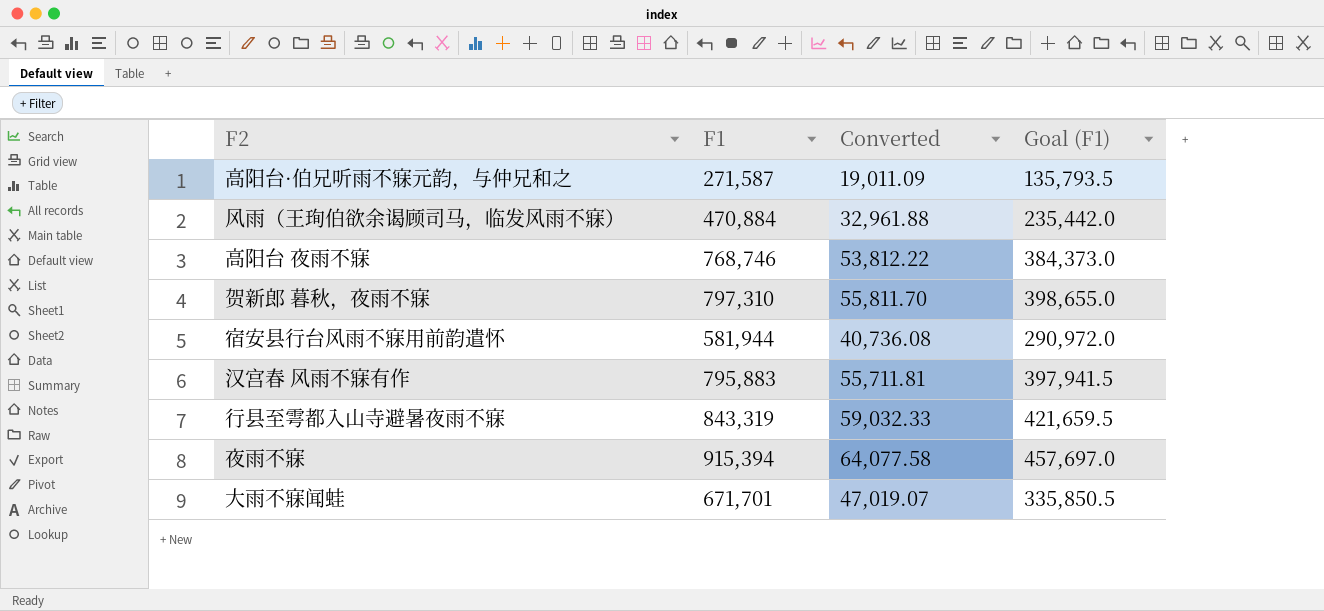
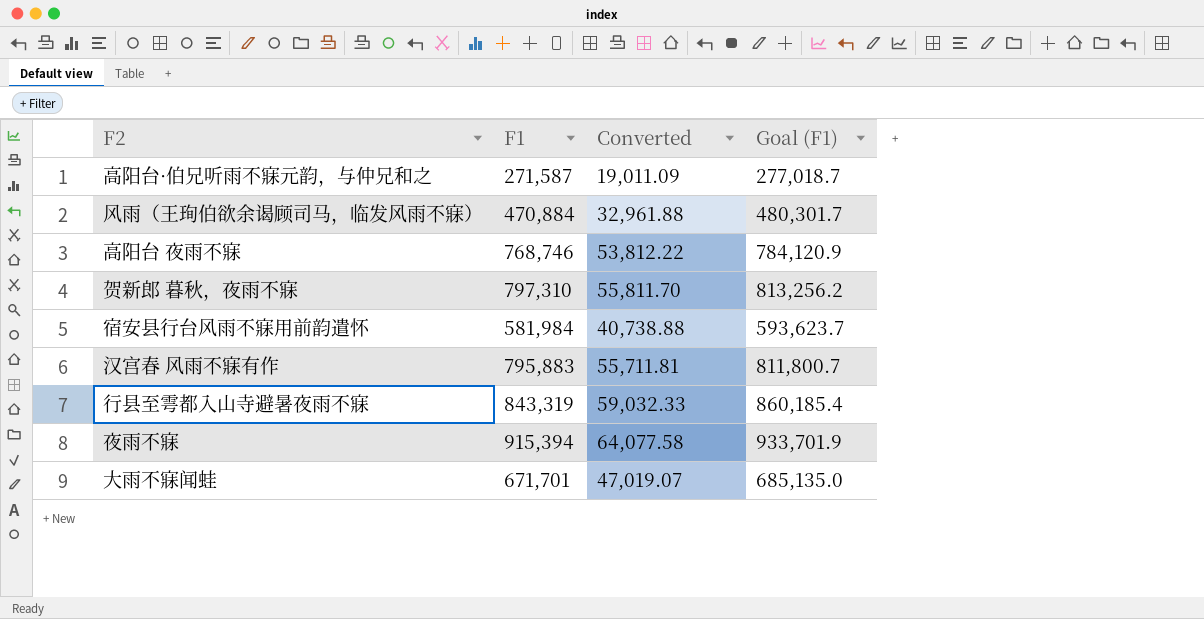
column Goal (F1) | formula: [F1] * 0.5 -> [F1] * 1.02
宿安县行台风雨不寐用前韵遣怀 | F1: 581,944 -> 581,984
宿安县行台风雨不寐用前韵遣怀 | Converted: 40,736.08 -> 40,738.88

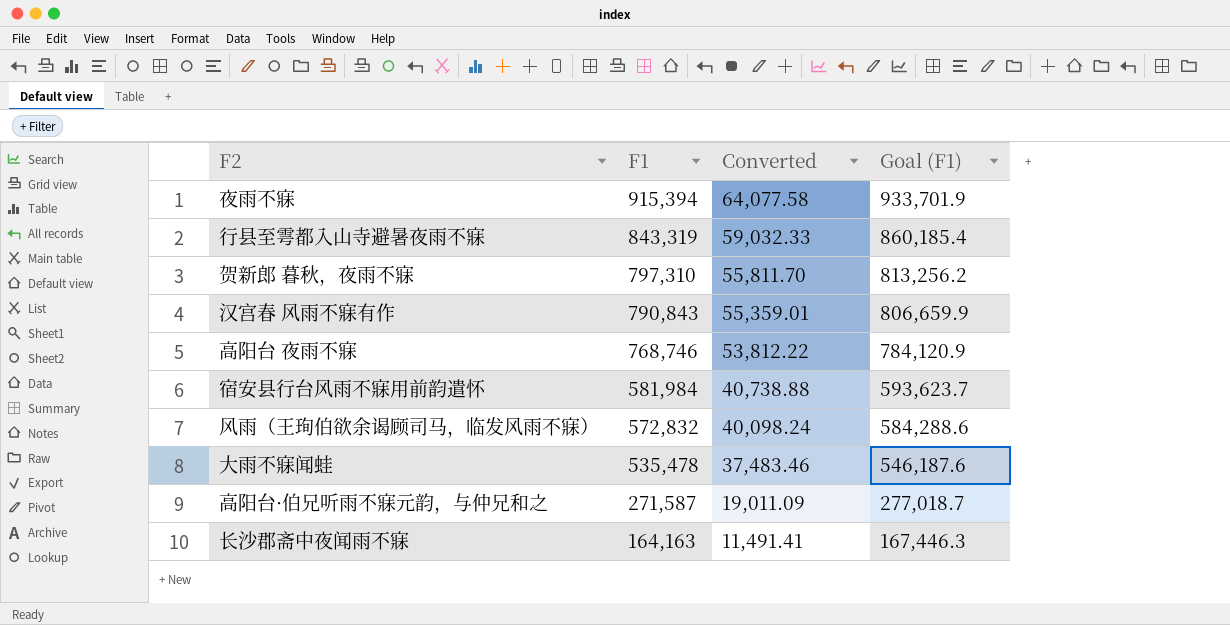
row order: none -> F1 descending
汉宫春 风雨不寐有作 | F1: 795,883 -> 790,843
汉宫春 风雨不寐有作 | Converted: 55,711.81 -> 55,359.01
汉宫春 风雨不寐有作 | Goal (F1): 811,800.7 -> 806,659.9
风雨（王珣伯欲余谒顾司马，临发风雨不寐） | F1: 470,884 -> 572,832
风雨（王珣伯欲余谒顾司马，临发风雨不寐） | Converted: 32,961.88 -> 40,098.24
风雨（王珣伯欲余谒顾司马，临发风雨不寐） | Goal (F1): 480,301.7 -> 584,288.6
大雨不寐闻蛙 | F1: 671,701 -> 535,478
大雨不寐闻蛙 | Converted: 47,019.07 -> 37,483.46
大雨不寐闻蛙 | Goal (F1): 685,135.0 -> 546,187.6
row 长沙郡斋中夜闻雨不寐: none -> 164,163 | 11,491.41 | 167,446.3

